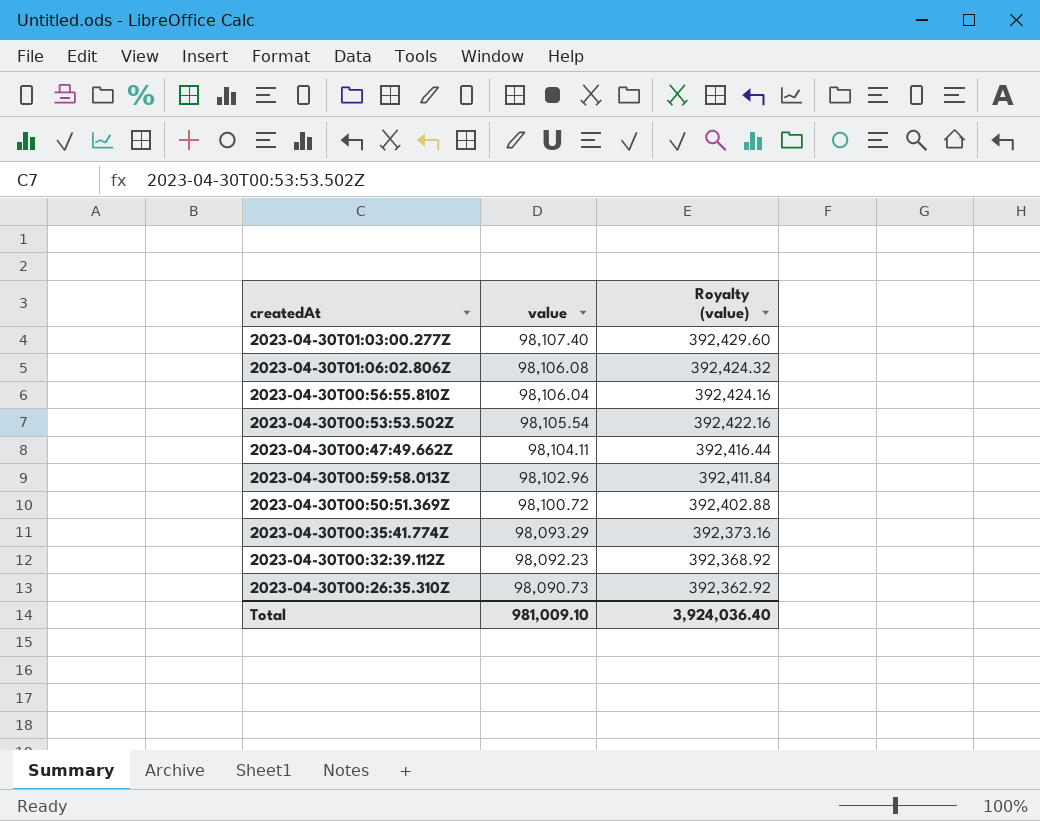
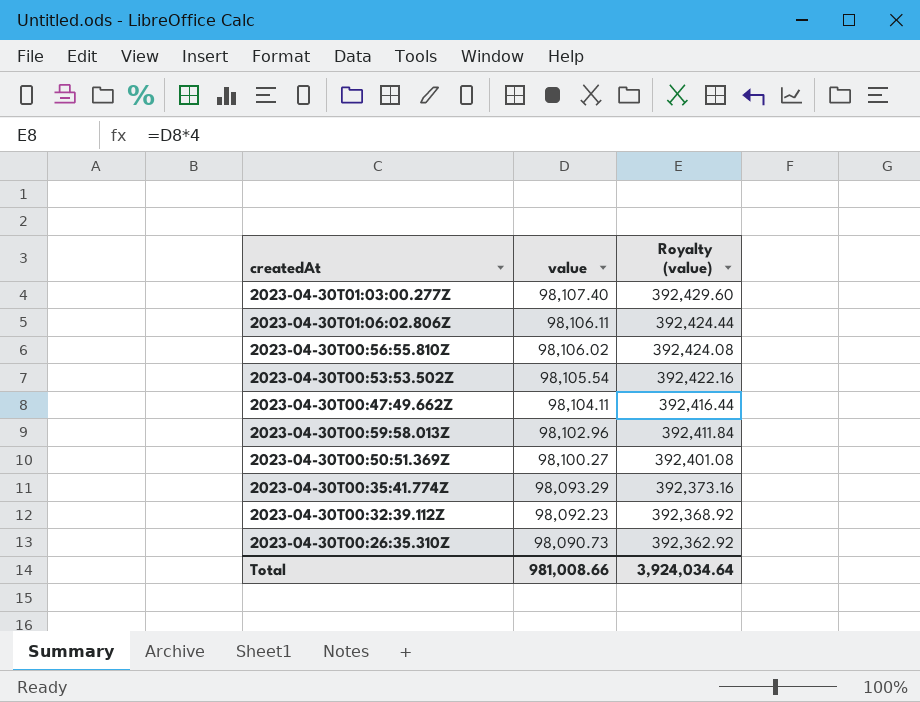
2023-04-30T01:06:02.806Z | value: 98,106.08 -> 98,106.11
2023-04-30T01:06:02.806Z | Royalty (value): 392,424.32 -> 392,424.44
2023-04-30T00:56:55.810Z | value: 98,106.04 -> 98,106.02
2023-04-30T00:56:55.810Z | Royalty (value): 392,424.16 -> 392,424.08
2023-04-30T00:50:51.369Z | value: 98,100.72 -> 98,100.27
2023-04-30T00:50:51.369Z | Royalty (value): 392,402.88 -> 392,401.08
Total | value: 981,009.10 -> 981,008.66
Total | Royalty (value): 3,924,036.40 -> 3,924,034.64

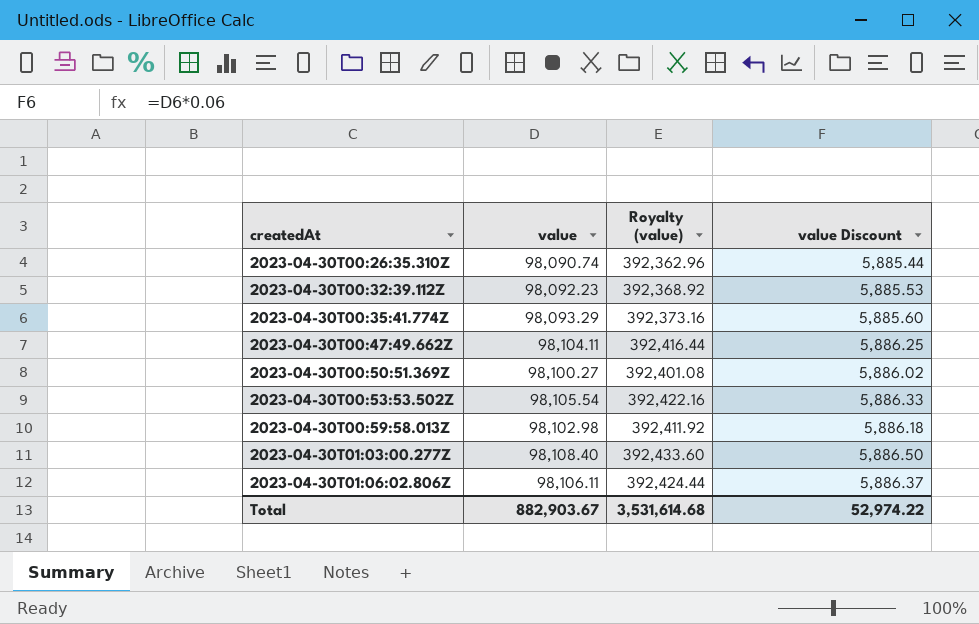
row order: value descending -> createdAt ascending
column value Discount | formula: none -> [value] * 0.06
row 2023-04-30T00:56:55.810Z: 98,106.02 | 392,424.08 -> none
2023-04-30T00:26:35.310Z | value: 98,090.73 -> 98,090.74
2023-04-30T00:26:35.310Z | Royalty (value): 392,362.92 -> 392,362.96
2023-04-30T00:59:58.013Z | value: 98,102.96 -> 98,102.98
2023-04-30T00:59:58.013Z | Royalty (value): 392,411.84 -> 392,411.92
2023-04-30T01:03:00.277Z | value: 98,107.40 -> 98,108.40
2023-04-30T01:03:00.277Z | Royalty (value): 392,429.60 -> 392,433.60
Total | value: 981,008.66 -> 882,903.67
Total | Royalty (value): 3,924,034.64 -> 3,531,614.68

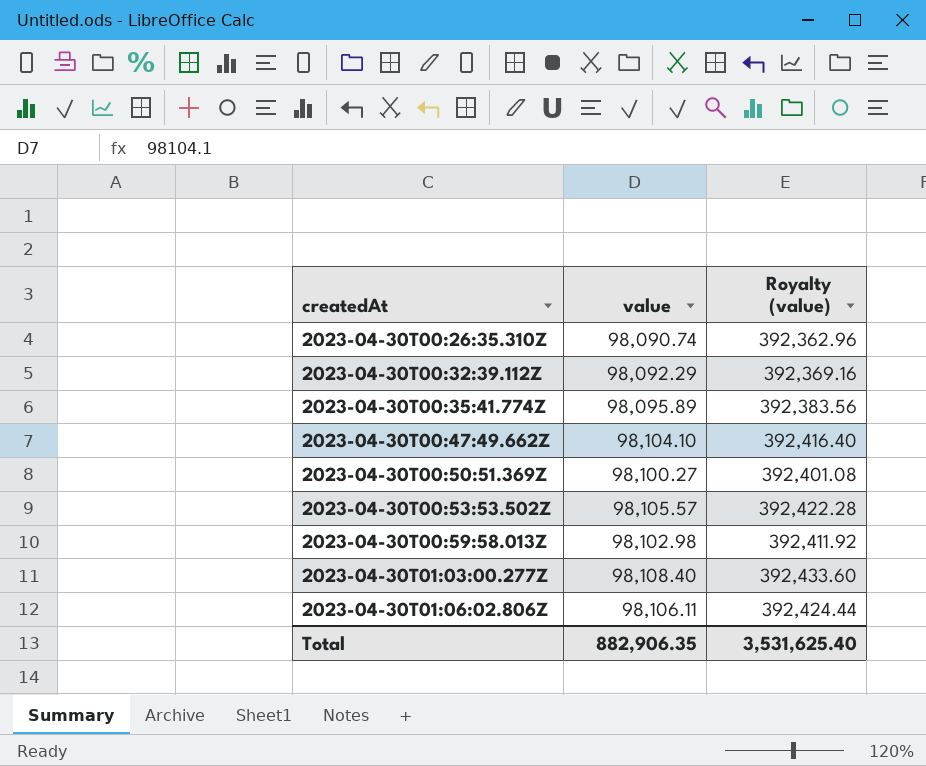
column value Discount | formula: [value] * 0.06 -> none
2023-04-30T00:32:39.112Z | value: 98,092.23 -> 98,092.29
2023-04-30T00:32:39.112Z | Royalty (value): 392,368.92 -> 392,369.16
2023-04-30T00:35:41.774Z | value: 98,093.29 -> 98,095.89
2023-04-30T00:35:41.774Z | Royalty (value): 392,373.16 -> 392,383.56
2023-04-30T00:47:49.662Z | value: 98,104.11 -> 98,104.10
2023-04-30T00:47:49.662Z | Royalty (value): 392,416.44 -> 392,416.40
2023-04-30T00:53:53.502Z | value: 98,105.54 -> 98,105.57
2023-04-30T00:53:53.502Z | Royalty (value): 392,422.16 -> 392,422.28
Total | value: 882,903.67 -> 882,906.35
Total | Royalty (value): 3,531,614.68 -> 3,531,625.40

